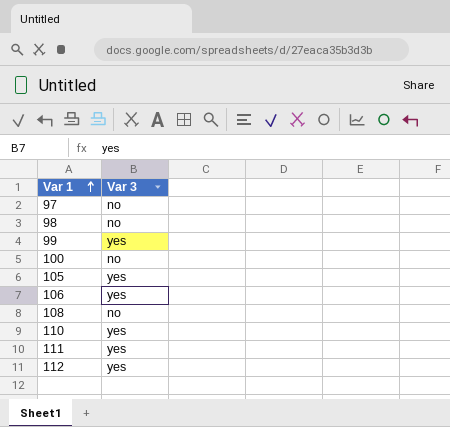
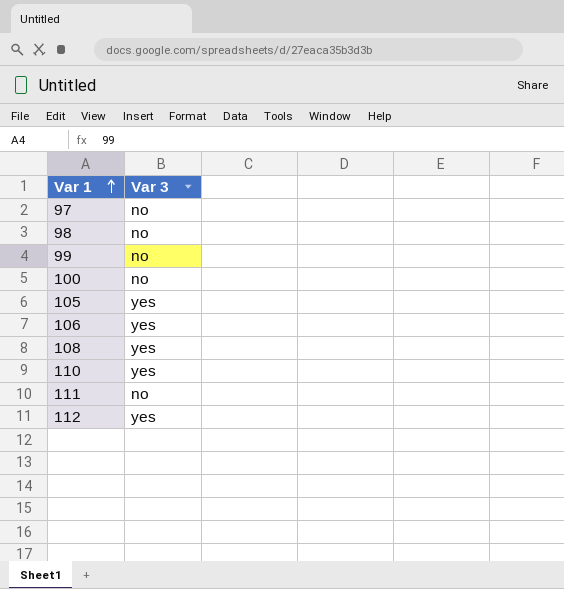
99 | Var 3: yes -> no
108 | Var 3: no -> yes
111 | Var 3: yes -> no

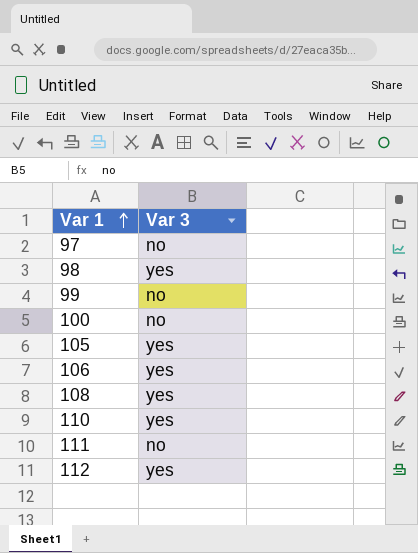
98 | Var 3: no -> yes

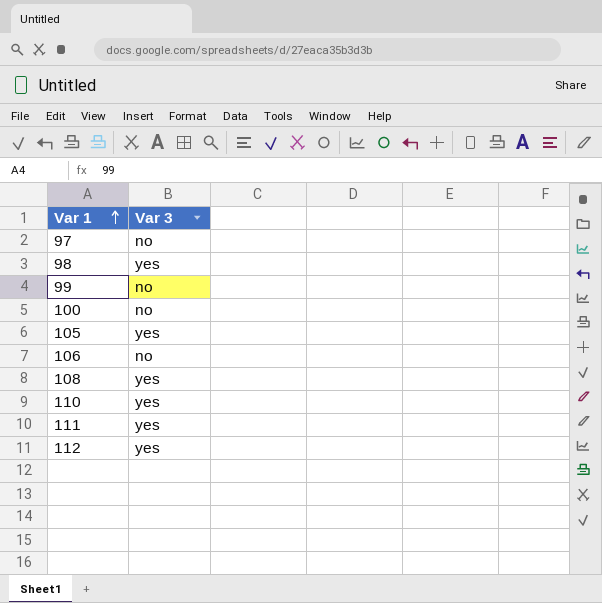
106 | Var 3: yes -> no
111 | Var 3: no -> yes

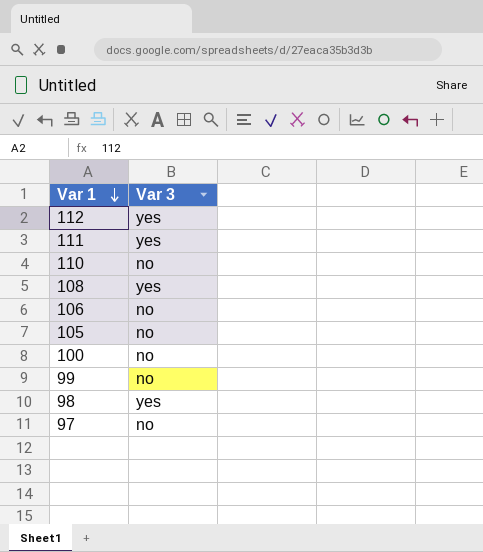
row order: Var 1 ascending -> Var 1 descending
110 | Var 3: yes -> no
105 | Var 3: yes -> no

